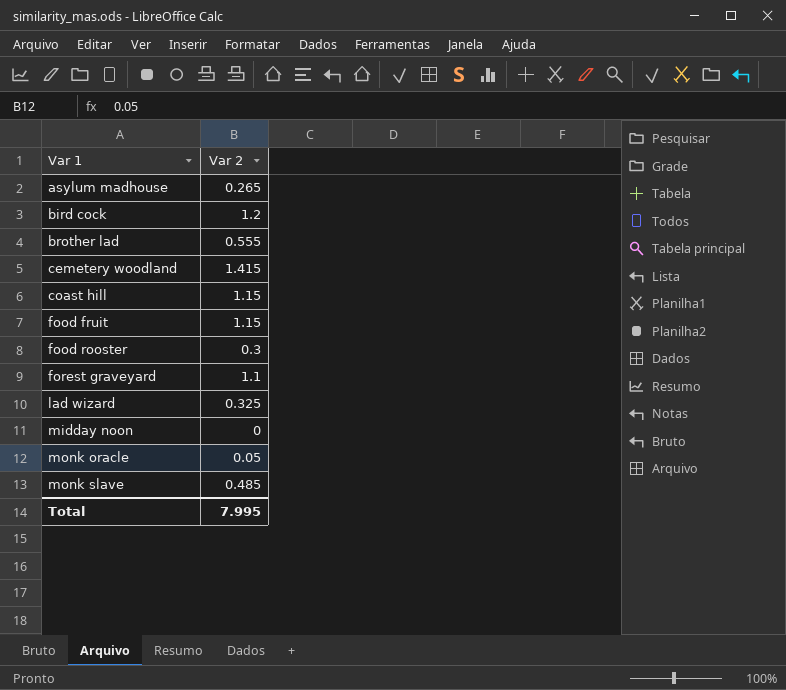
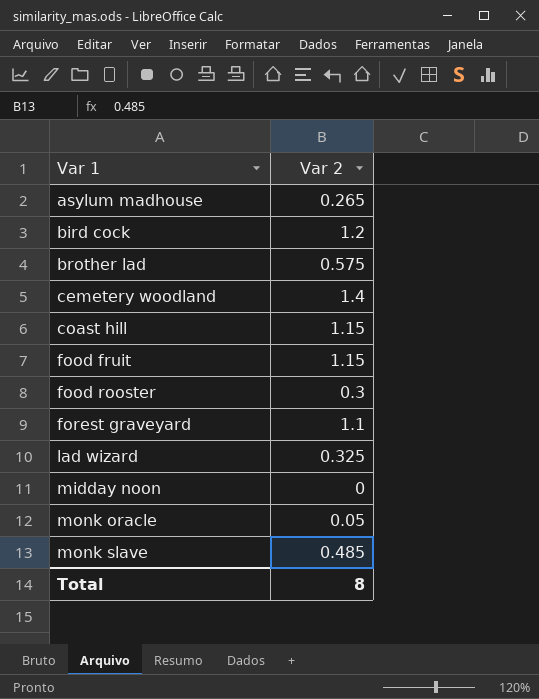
brother lad | Var 2: 0.555 -> 0.575
cemetery woodland | Var 2: 1.415 -> 1.4
Total | Var 2: 7.995 -> 8

